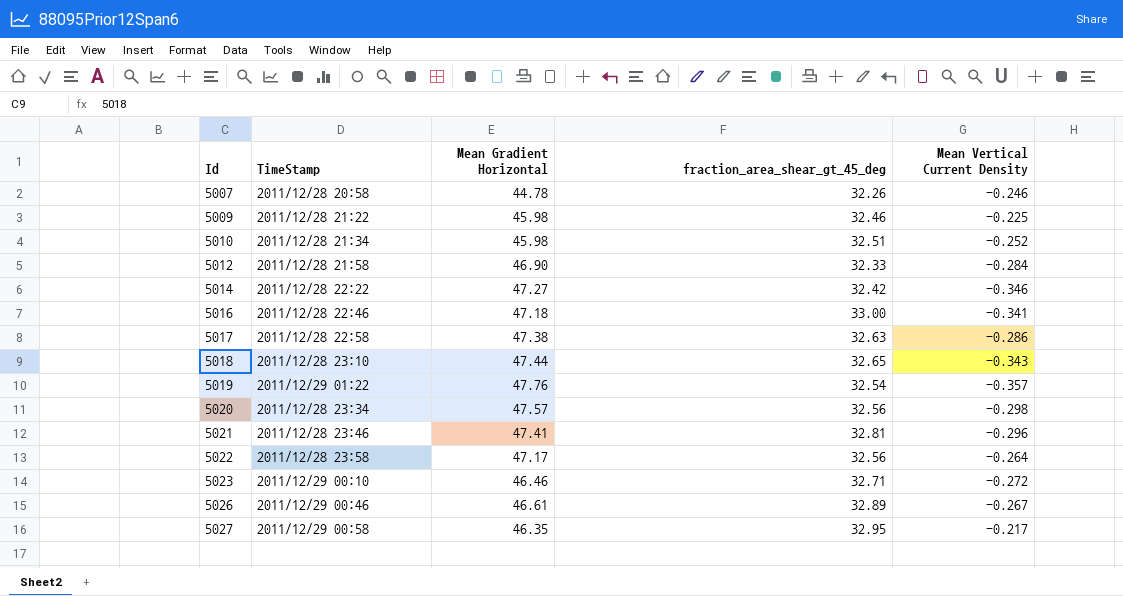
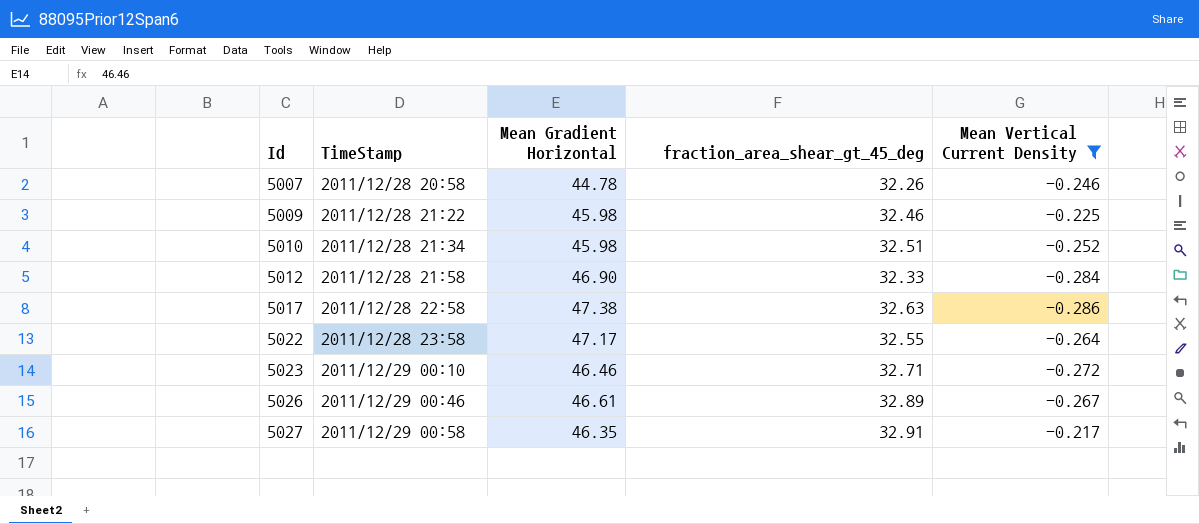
filter: none -> Mean Vertical Current Density >= -0.286
5022 | fraction_area_shear_gt_45_deg: 32.56 -> 32.55
5027 | fraction_area_shear_gt_45_deg: 32.95 -> 32.91

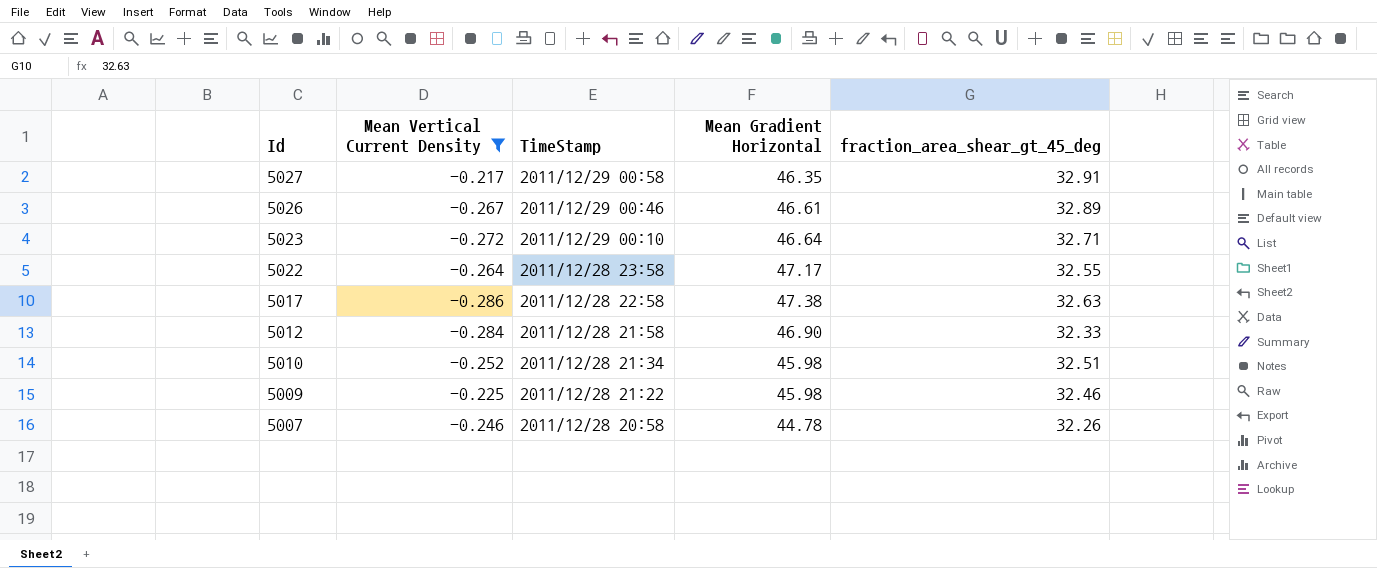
row order: Id ascending -> Id descending
column Mean Vertical Current Density | position: 5 -> 2
5023 | Mean Gradient Horizontal: 46.46 -> 46.64

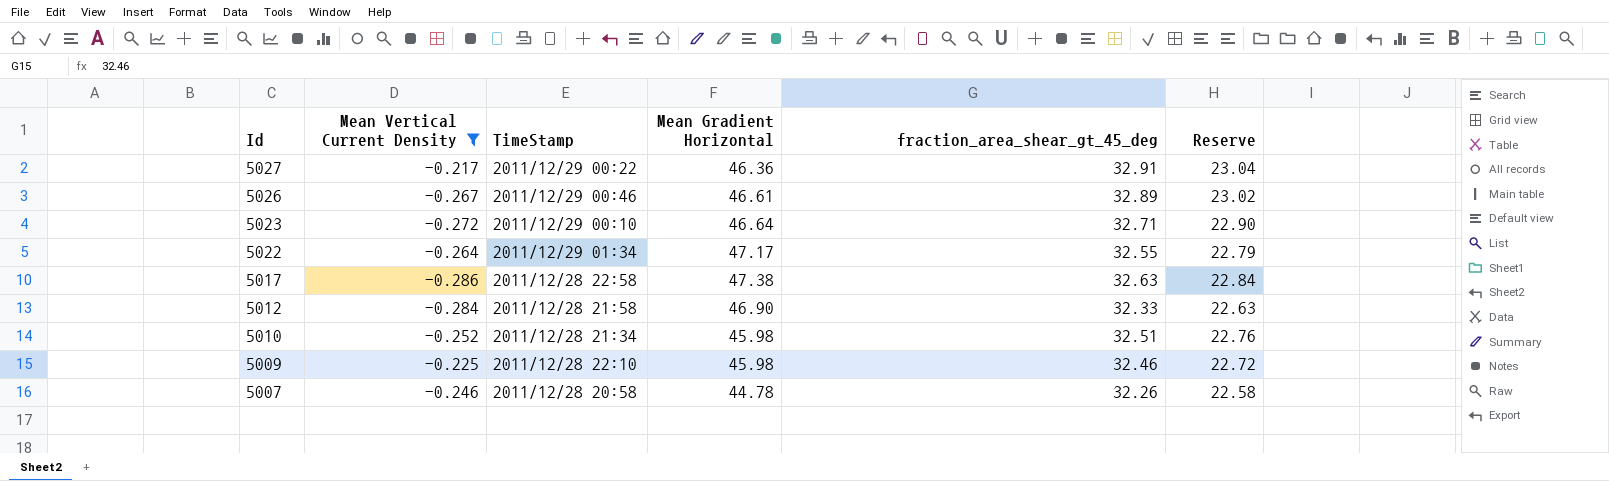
column Reserve | formula: none -> [fraction_area_shear_gt_45_deg] * 0.7
5027 | TimeStamp: 2011/12/29 00:58 -> 2011/12/29 00:22
5027 | Mean Gradient Horizontal: 46.35 -> 46.36
5022 | TimeStamp: 2011/12/28 23:58 -> 2011/12/29 01:34
5009 | TimeStamp: 2011/12/28 21:22 -> 2011/12/28 22:10

